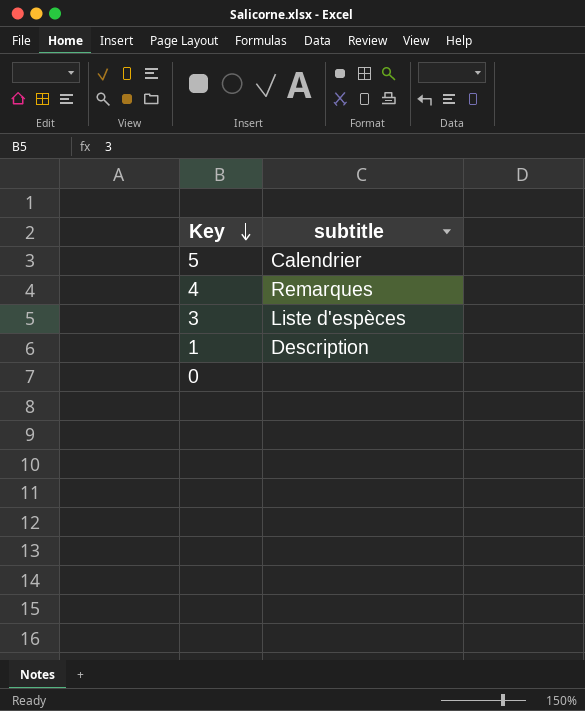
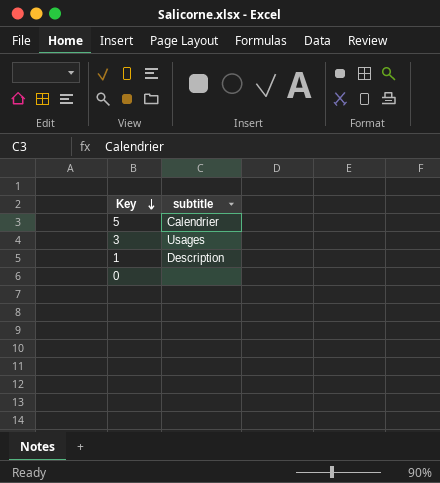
row 4: Remarques -> none
3 | subtitle: Liste d'espèces -> Usages

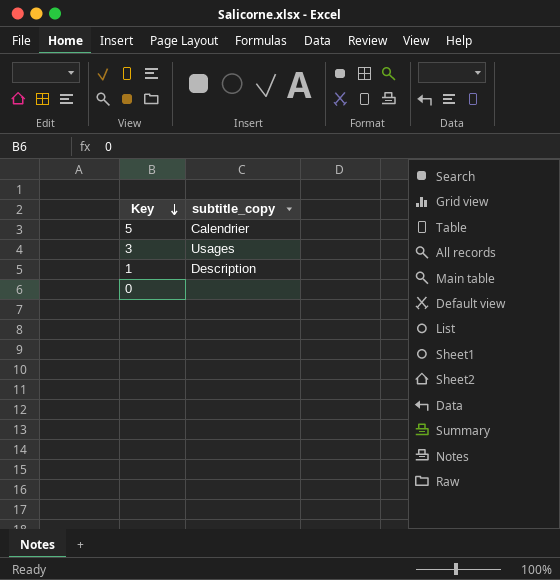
column name: subtitle -> subtitle_copy

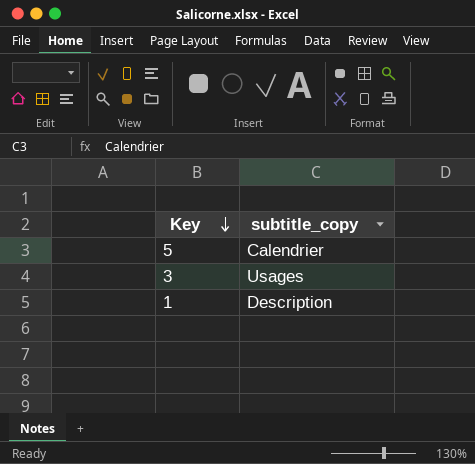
row 0: none -> none

